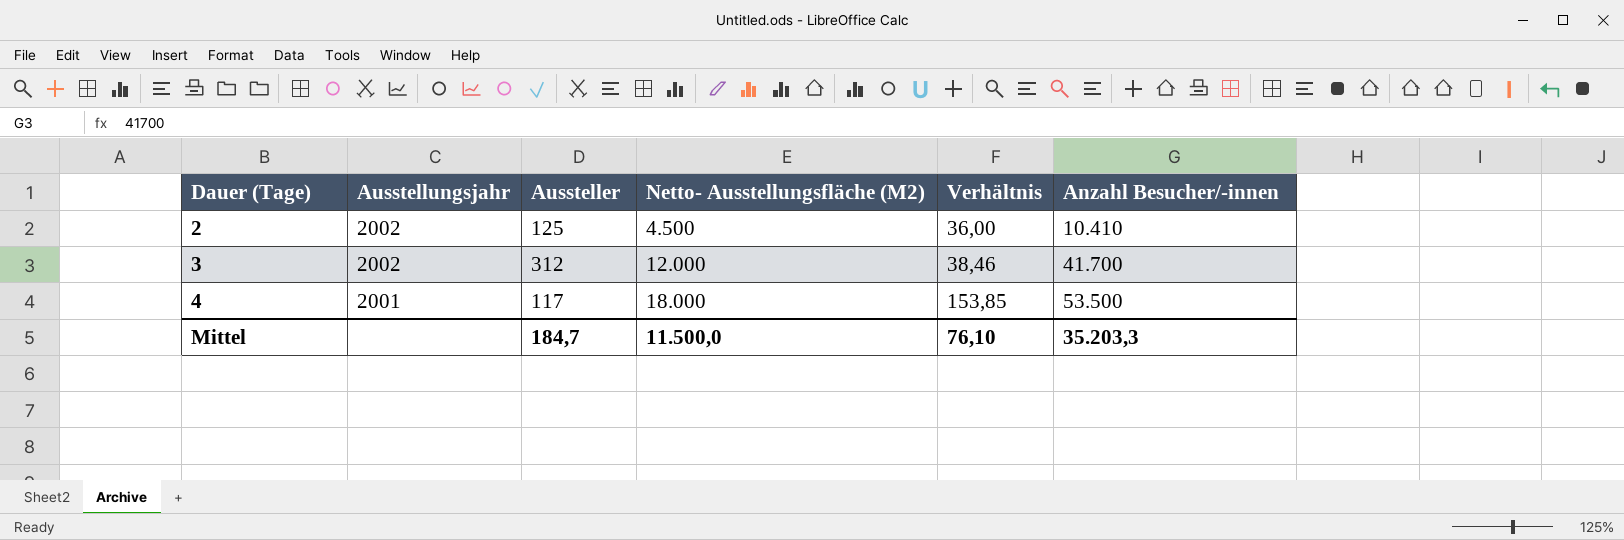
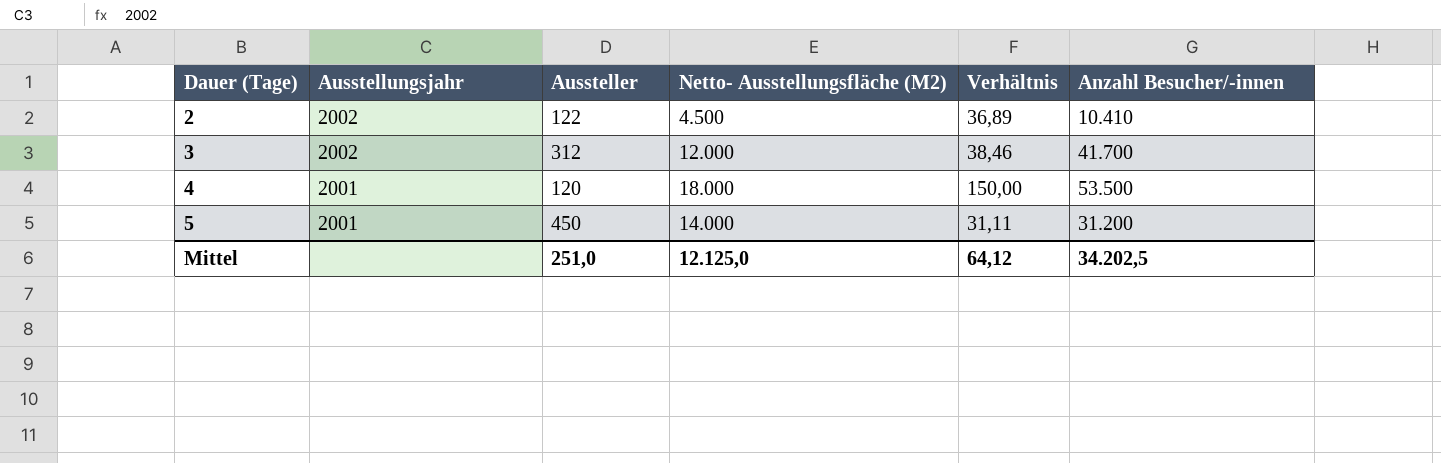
2 | Aussteller: 125 -> 122
2 | Verhältnis: 36,00 -> 36,89
4 | Aussteller: 117 -> 120
4 | Verhältnis: 153,85 -> 150,00
row 5: none -> 2001 | 450 | 14.000 | 31,11 | 31.200
Mittel | Aussteller: 184,7 -> 251,0
Mittel | Netto- Ausstellungsfläche (M2): 11.500,0 -> 12.125,0
Mittel | Verhältnis: 76,10 -> 64,12
Mittel | Anzahl Besucher/-innen: 35.203,3 -> 34.202,5

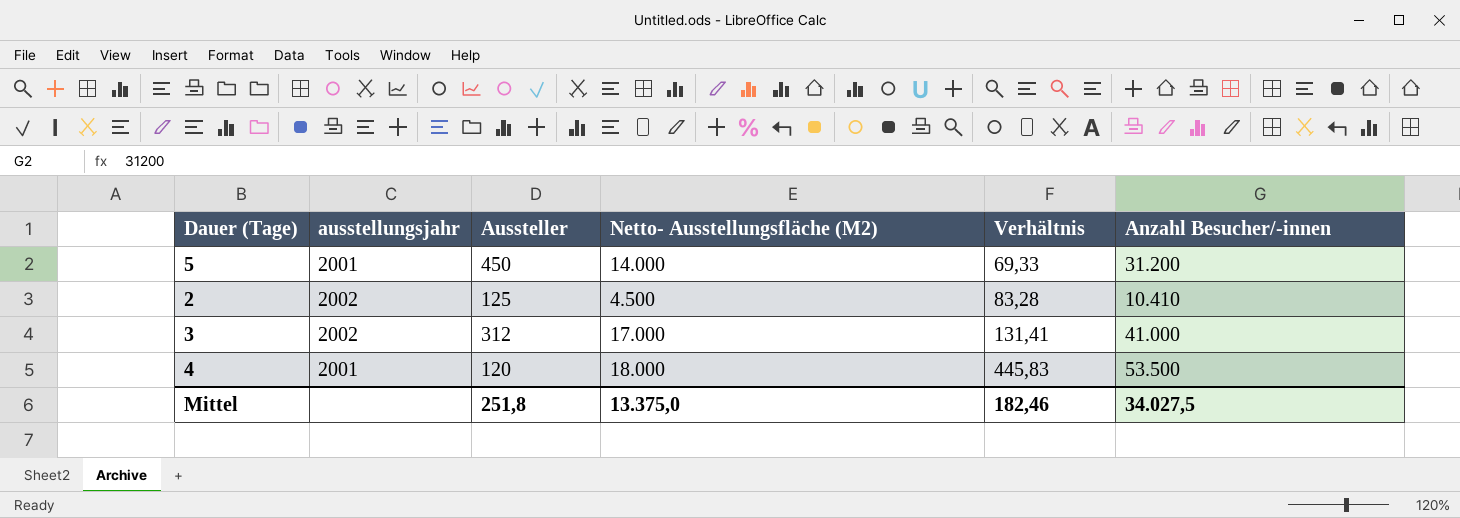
row order: Dauer (Tage) ascending -> Verhältnis ascending
column name: Ausstellungsjahr -> ausstellungsjahr
column Verhältnis | formula: [Netto- Ausstellungsfläche (M2)] / [Aussteller] -> [Anzahl Besucher/-innen] / [Aussteller]
2 | Aussteller: 122 -> 125
3 | Netto- Ausstellungsfläche (M2): 12.000 -> 17.000
3 | Anzahl Besucher/-innen: 41.700 -> 41.000
Mittel | Aussteller: 251,0 -> 251,8
Mittel | Netto- Ausstellungsfläche (M2): 12.125,0 -> 13.375,0
Mittel | Verhältnis: 64,12 -> 182,46
Mittel | Anzahl Besucher/-innen: 34.202,5 -> 34.027,5

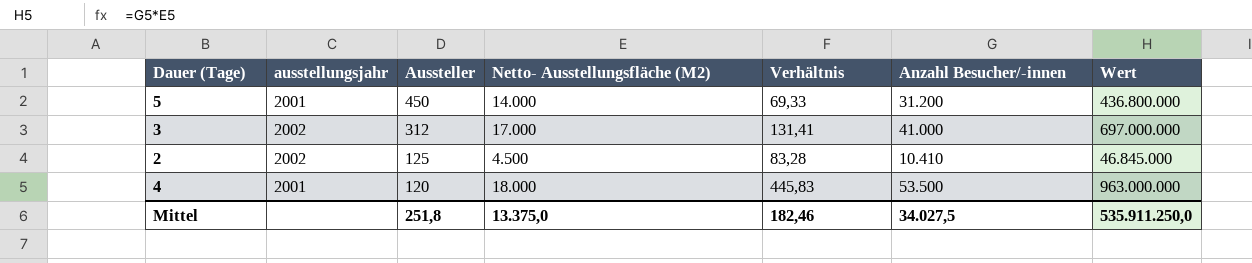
row order: Verhältnis ascending -> Aussteller descending
column Wert | formula: none -> [Netto- Ausstellungsfläche (M2)] * [Anzahl Besucher/-innen]

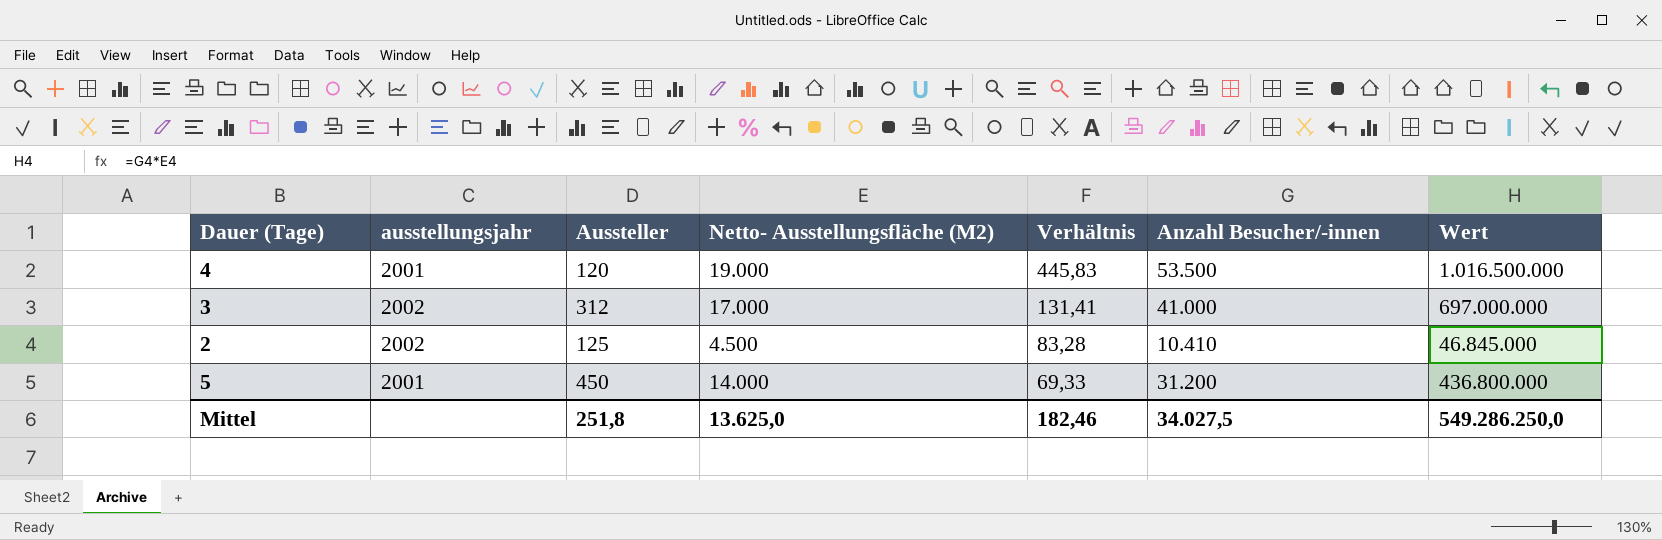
row order: Aussteller descending -> Verhältnis descending
4 | Netto- Ausstellungsfläche (M2): 18.000 -> 19.000
4 | Wert: 963.000.000 -> 1.016.500.000
Mittel | Netto- Ausstellungsfläche (M2): 13.375,0 -> 13.625,0
Mittel | Wert: 535.911.250,0 -> 549.286.250,0

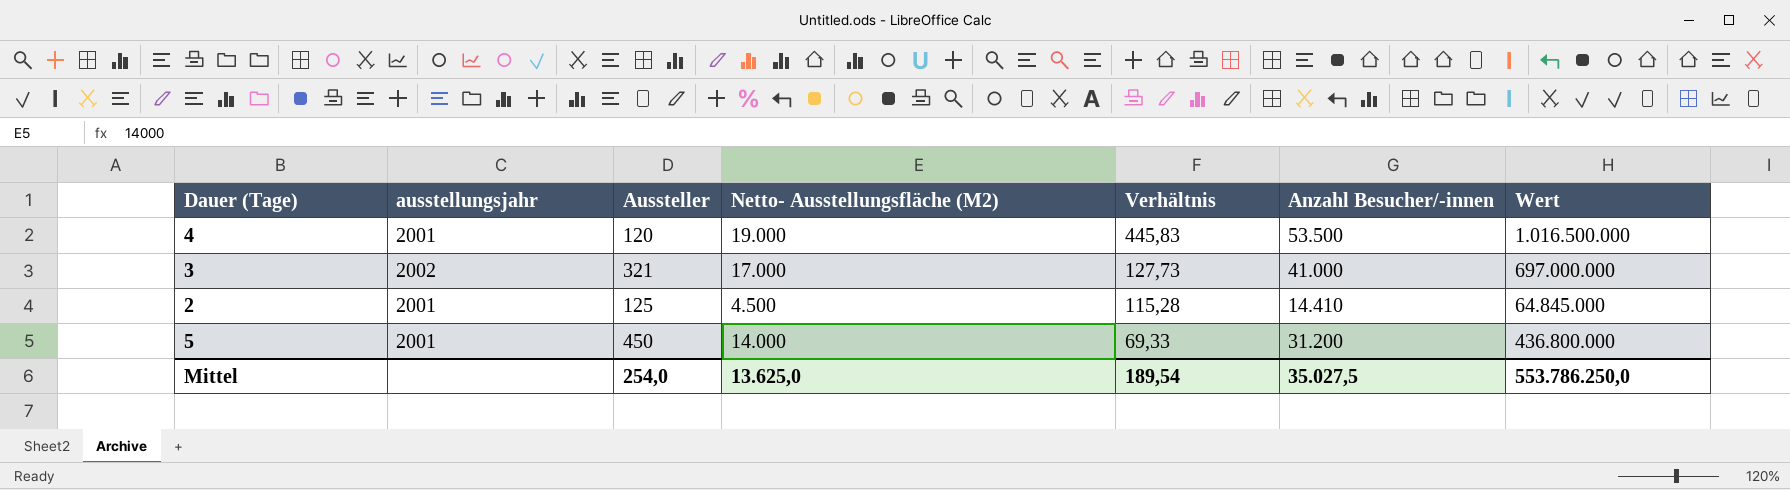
3 | Aussteller: 312 -> 321
3 | Verhältnis: 131,41 -> 127,73
2 | ausstellungsjahr: 2002 -> 2001
2 | Verhältnis: 83,28 -> 115,28
2 | Anzahl Besucher/-innen: 10.410 -> 14.410
2 | Wert: 46.845.000 -> 64.845.000
Mittel | Aussteller: 251,8 -> 254,0
Mittel | Verhältnis: 182,46 -> 189,54
Mittel | Anzahl Besucher/-innen: 34.027,5 -> 35.027,5
Mittel | Wert: 549.286.250,0 -> 553.786.250,0

